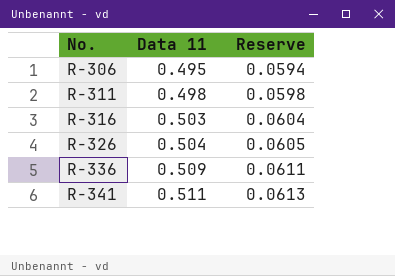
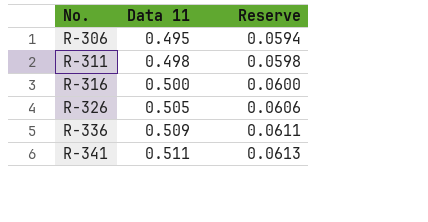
R-316 | Data 11: 0.503 -> 0.500
R-316 | Reserve: 0.0604 -> 0.0600
R-326 | Data 11: 0.504 -> 0.505
R-326 | Reserve: 0.0605 -> 0.0606

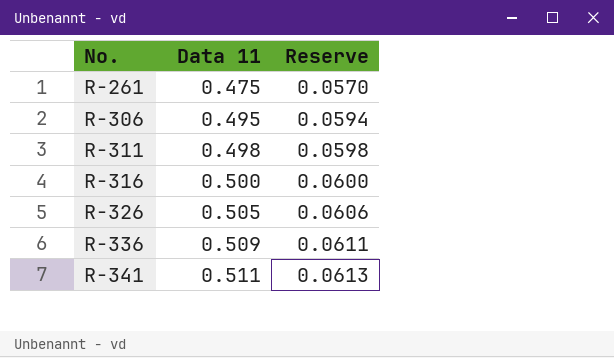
row R-261: none -> 0.475 | 0.0570

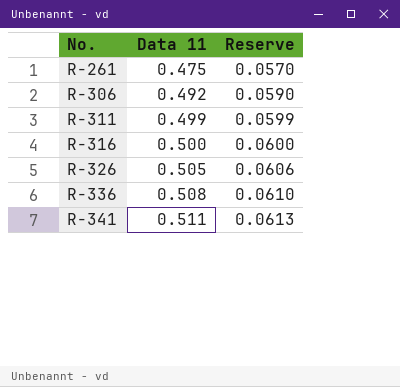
R-306 | Data 11: 0.495 -> 0.492
R-306 | Reserve: 0.0594 -> 0.0590
R-311 | Data 11: 0.498 -> 0.499
R-311 | Reserve: 0.0598 -> 0.0599
R-336 | Data 11: 0.509 -> 0.508
R-336 | Reserve: 0.0611 -> 0.0610

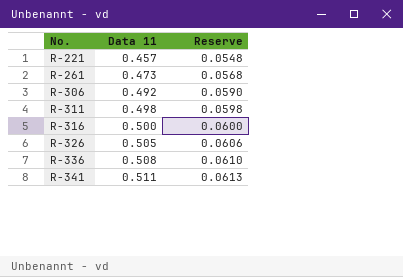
row R-221: none -> 0.457 | 0.0548
R-261 | Data 11: 0.475 -> 0.473
R-261 | Reserve: 0.0570 -> 0.0568
R-311 | Data 11: 0.499 -> 0.498
R-311 | Reserve: 0.0599 -> 0.0598

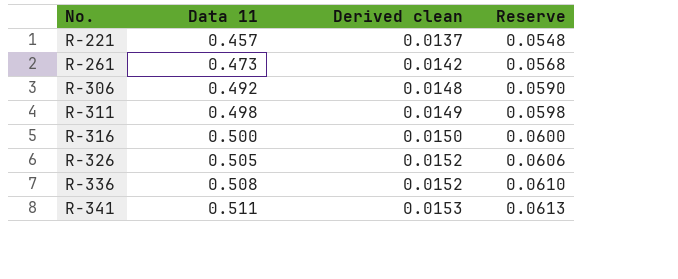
column Derived clean | formula: none -> [Data 11] * 0.03

